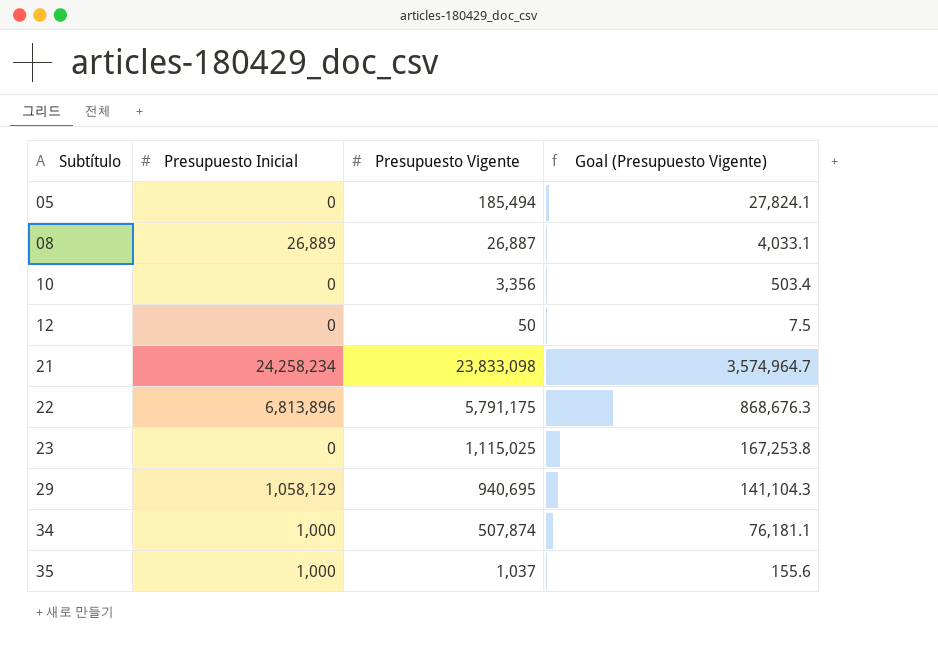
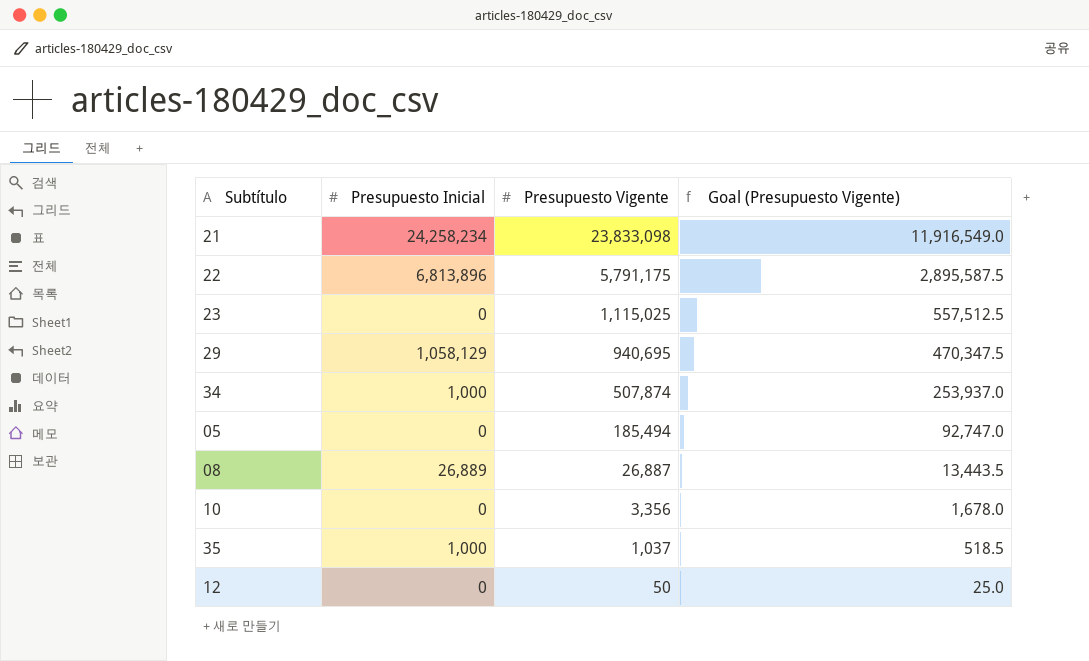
row order: Subtítulo ascending -> Presupuesto Vigente descending
column Goal (Presupuesto Vigente) | formula: [Presupuesto Vigente] * 0.15 -> [Presupuesto Vigente] * 0.5

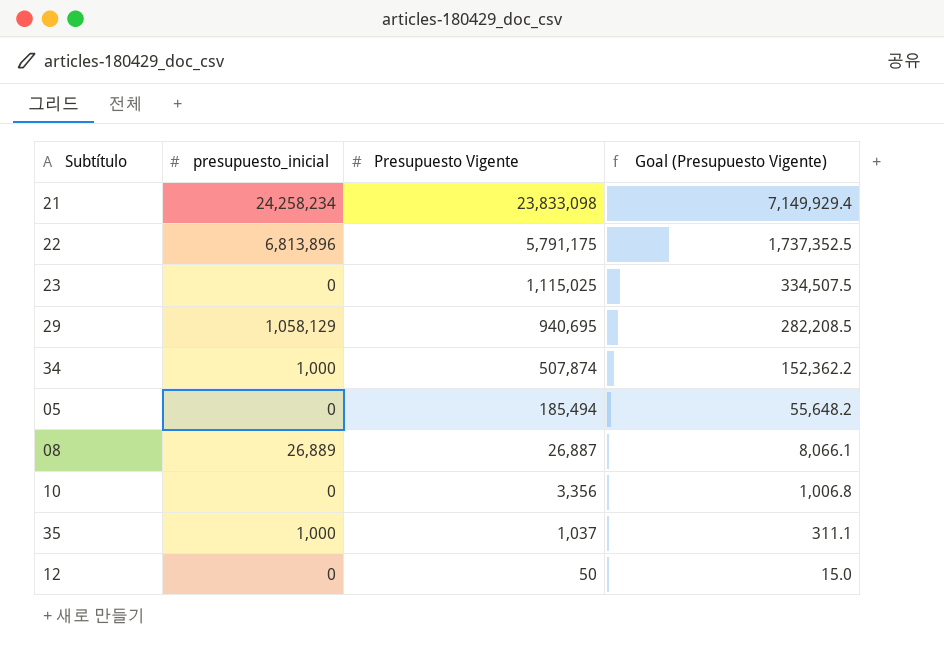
column name: Presupuesto Inicial -> presupuesto_inicial
column Goal (Presupuesto Vigente) | formula: [Presupuesto Vigente] * 0.5 -> [Presupuesto Vigente] * 0.3

